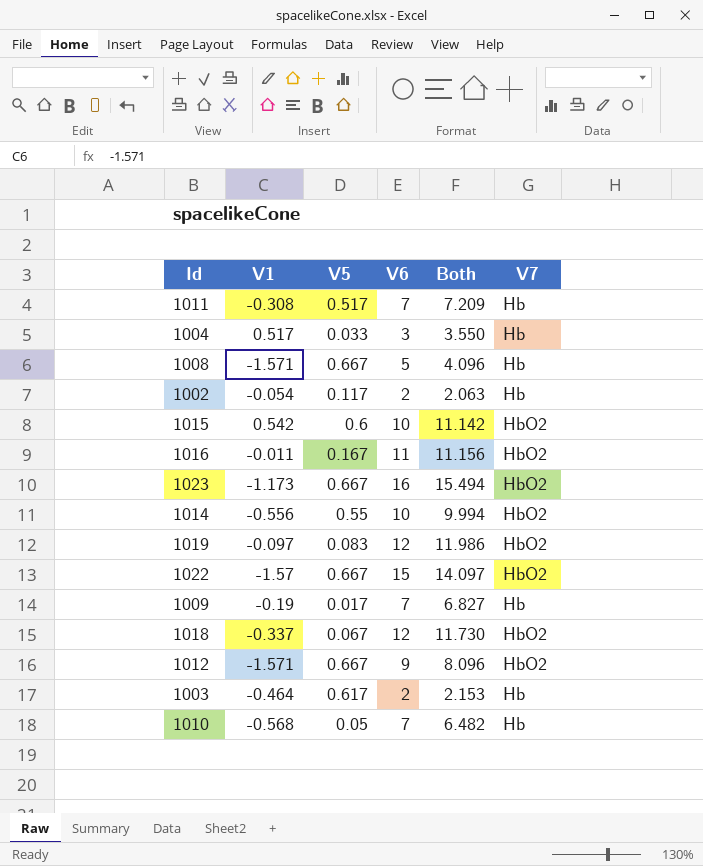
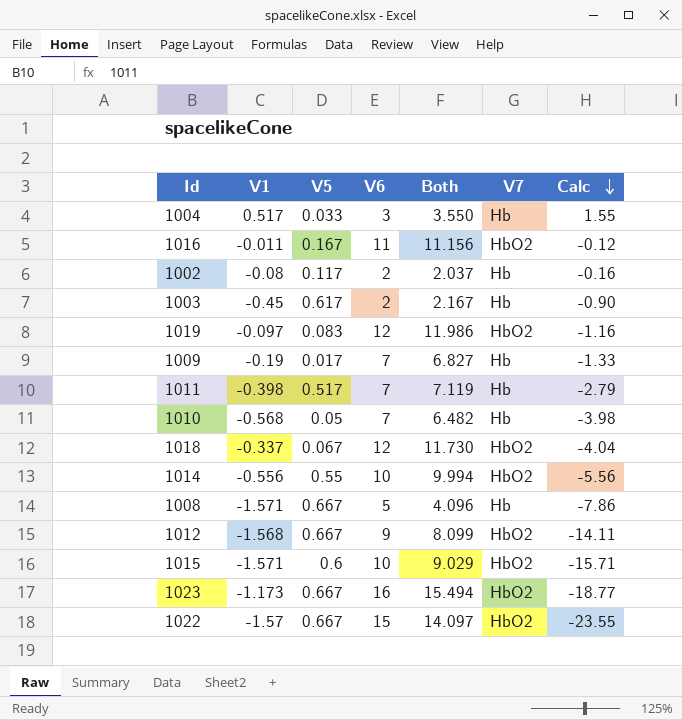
row order: none -> Calc descending
column Calc | formula: none -> [V1] * [V6]
1002 | V1: -0.054 -> -0.08
1002 | Both: 2.063 -> 2.037
1003 | V1: -0.464 -> -0.45
1003 | Both: 2.153 -> 2.167
1011 | V1: -0.308 -> -0.398
1011 | Both: 7.209 -> 7.119
1012 | V1: -1.571 -> -1.568
1012 | Both: 8.096 -> 8.099
1015 | V1: 0.542 -> -1.571
1015 | Both: 11.142 -> 9.029

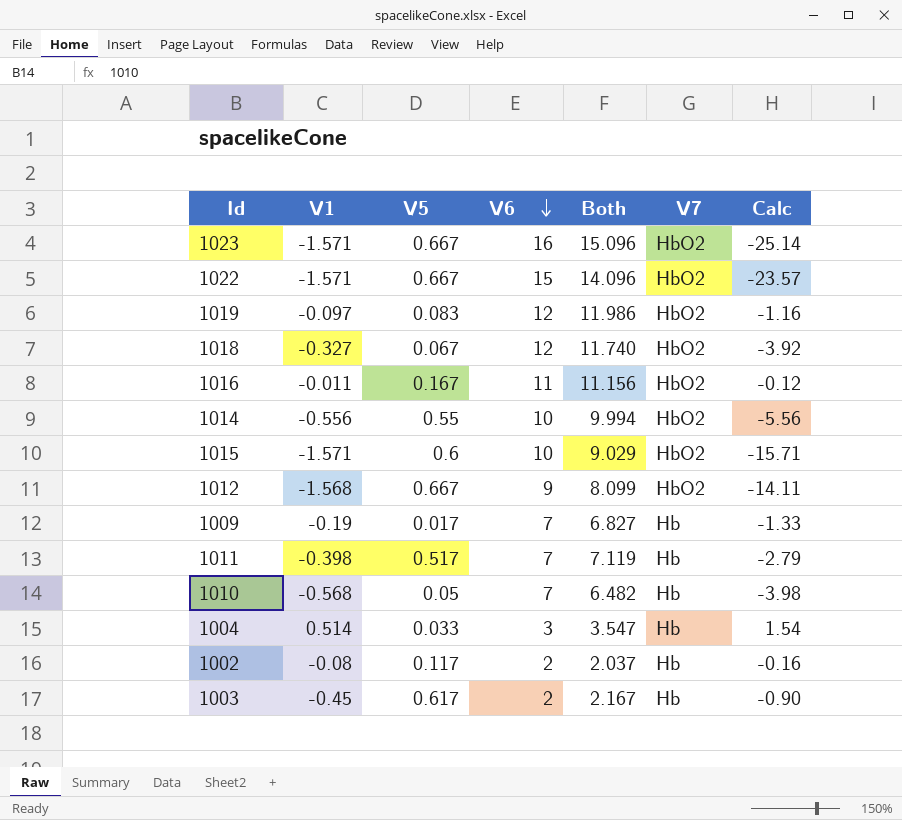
row order: Calc descending -> V6 descending
row 1008: -1.571 | 0.667 | 5 | 4.096 | Hb | -7.86 -> none
1023 | V1: -1.173 -> -1.571
1023 | Both: 15.494 -> 15.096
1023 | Calc: -18.77 -> -25.14
1022 | V1: -1.57 -> -1.571
1022 | Both: 14.097 -> 14.096
1022 | Calc: -23.55 -> -23.57
1018 | V1: -0.337 -> -0.327
1018 | Both: 11.730 -> 11.740
1018 | Calc: -4.04 -> -3.92
1004 | V1: 0.517 -> 0.514
1004 | Both: 3.550 -> 3.547
1004 | Calc: 1.55 -> 1.54

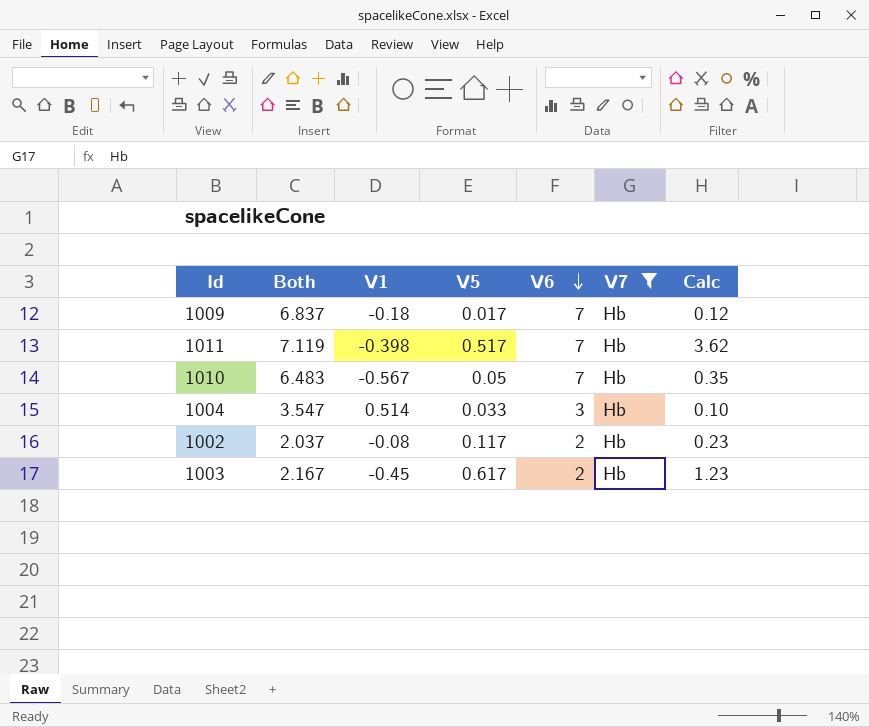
filter: none -> V7 = Hb
column Both | position: 5 -> 2
column Calc | formula: [V1] * [V6] -> [V5] * [V6]
1009 | Both: 6.827 -> 6.837
1009 | V1: -0.19 -> -0.18
1010 | Both: 6.482 -> 6.483
1010 | V1: -0.568 -> -0.567

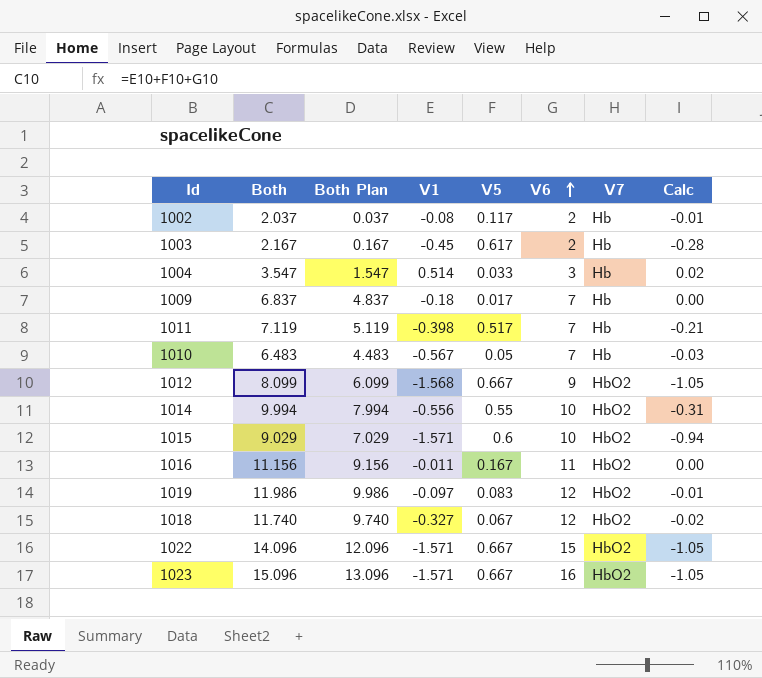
filter: V7 = Hb -> none
row order: V6 descending -> V6 ascending
column Both Plan | formula: none -> [Both] - 2
column Calc | formula: [V5] * [V6] -> [V1] * [V5]

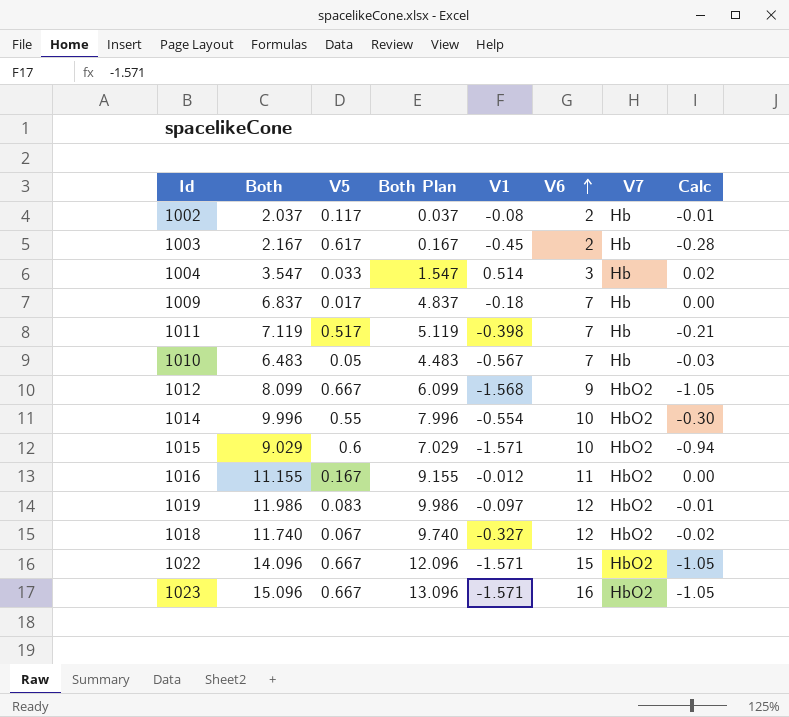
column V5 | position: 5 -> 3
1014 | Both: 9.994 -> 9.996
1014 | Both Plan: 7.994 -> 7.996
1014 | V1: -0.556 -> -0.554
1014 | Calc: -0.31 -> -0.30
1016 | Both: 11.156 -> 11.155
1016 | Both Plan: 9.156 -> 9.155
1016 | V1: -0.011 -> -0.012

